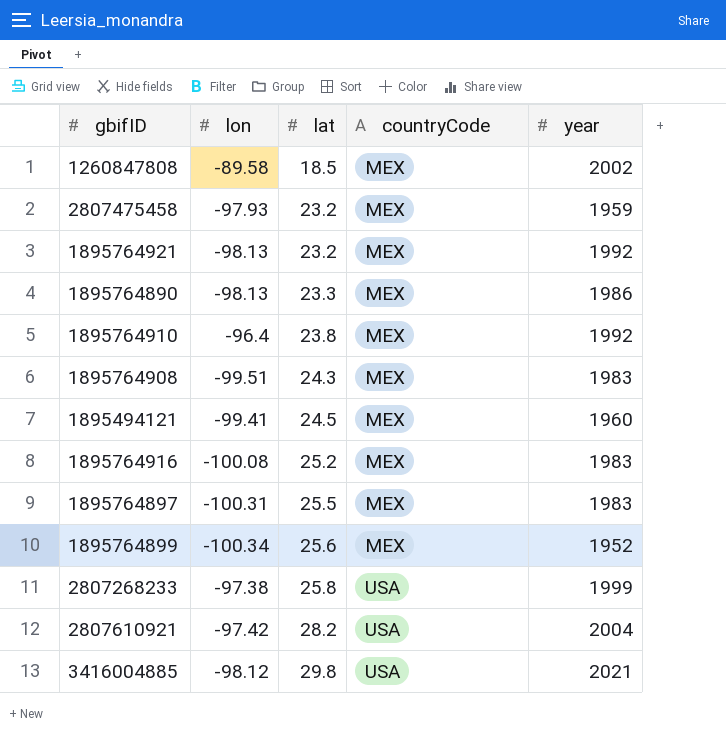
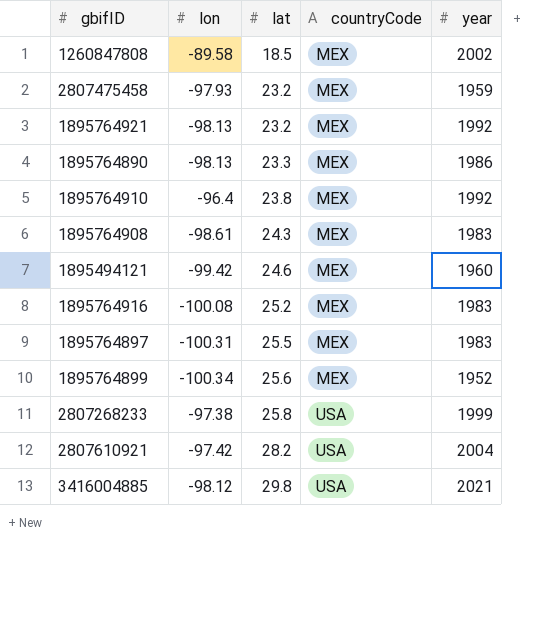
1895764908 | lon: -99.51 -> -98.61
1895494121 | lon: -99.41 -> -99.42
1895494121 | lat: 24.5 -> 24.6

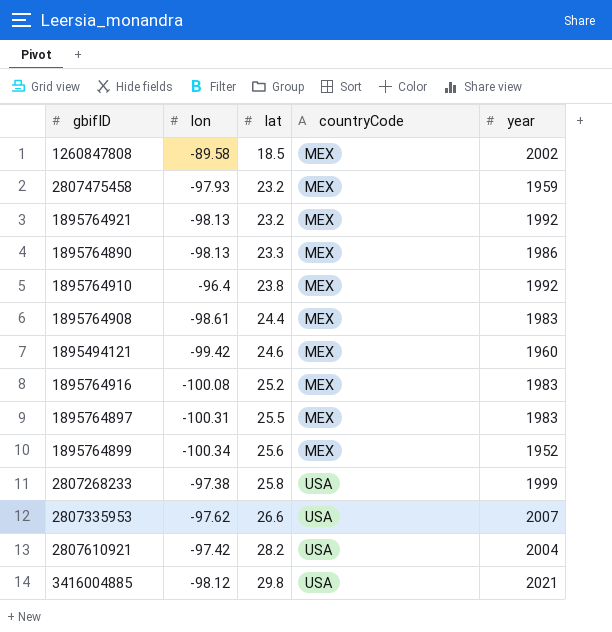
1895764908 | lat: 24.3 -> 24.4
row 2807335953: none -> -97.62 | 26.6 | USA | 2007

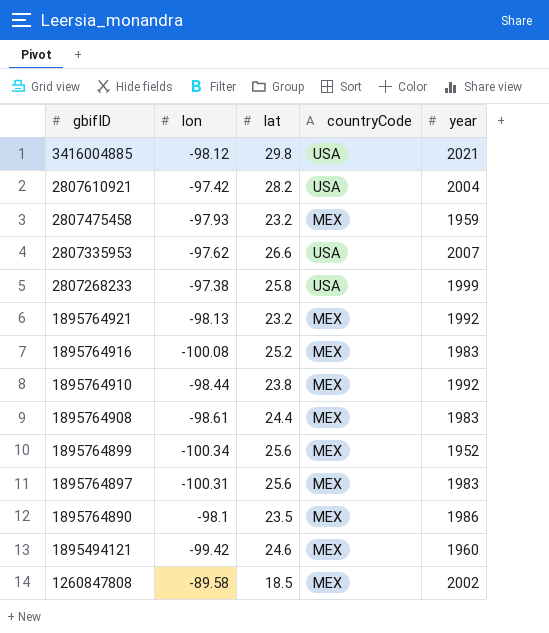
row order: lat ascending -> gbifID descending
1895764910 | lon: -96.4 -> -98.44
1895764897 | lat: 25.5 -> 25.6
1895764890 | lon: -98.13 -> -98.1
1895764890 | lat: 23.3 -> 23.5

